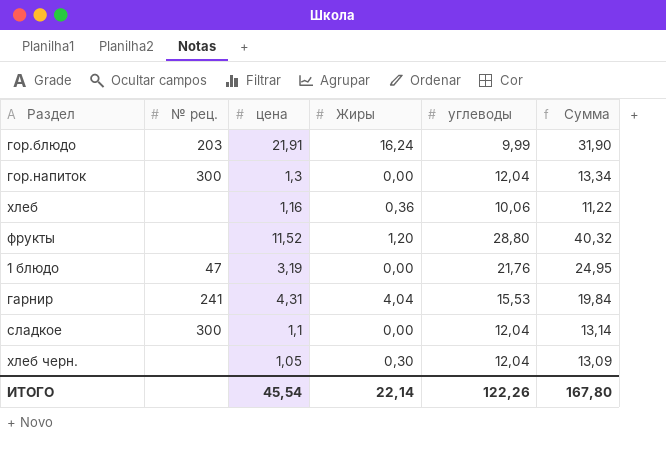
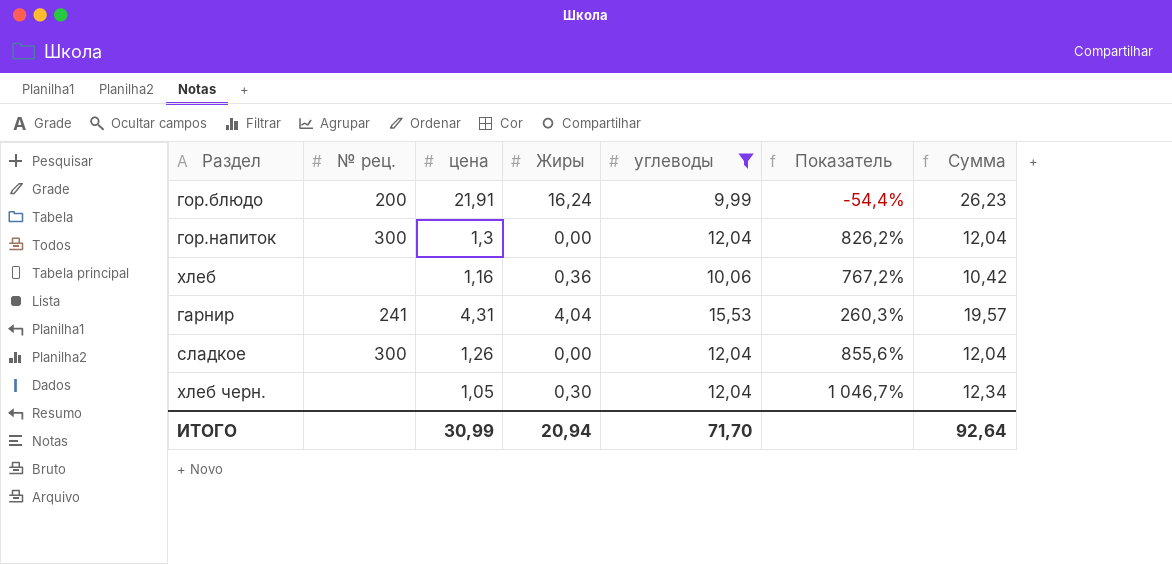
filter: none -> углеводы <= 15,53
column Показатель | formula: none -> ([углеводы] - [цена]) / [цена]
column Сумма | formula: [цена] + [углеводы] -> [Жиры] + [углеводы]
гор.блюдо | № рец.: 203 -> 200
сладкое | цена: 1,1 -> 1,26
ИТОГО | цена: 45,54 -> 30,99
ИТОГО | Жиры: 22,14 -> 20,94
ИТОГО | углеводы: 122,26 -> 71,70
ИТОГО | Сумма: 167,80 -> 92,64

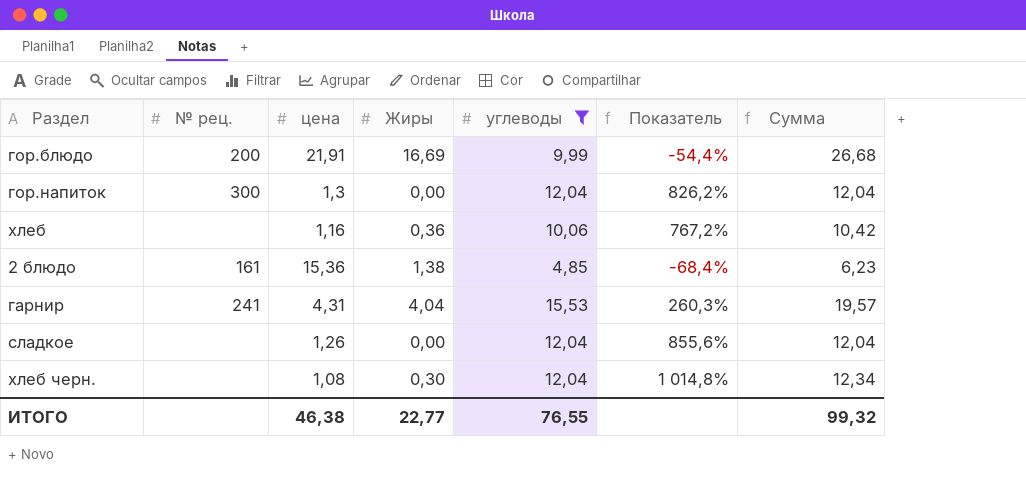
гор.блюдо | Жиры: 16,24 -> 16,69
гор.блюдо | Сумма: 26,23 -> 26,68
row 2 блюдо: none -> 161 | 15,36 | 1,38 | 4,85 | -68,4% | 6,23
сладкое | № рец.: 300 -> none
хлеб черн. | цена: 1,05 -> 1,08
хлеб черн. | Показатель: 1 046,7% -> 1 014,8%
ИТОГО | цена: 30,99 -> 46,38
ИТОГО | Жиры: 20,94 -> 22,77
ИТОГО | углеводы: 71,70 -> 76,55
ИТОГО | Сумма: 92,64 -> 99,32

